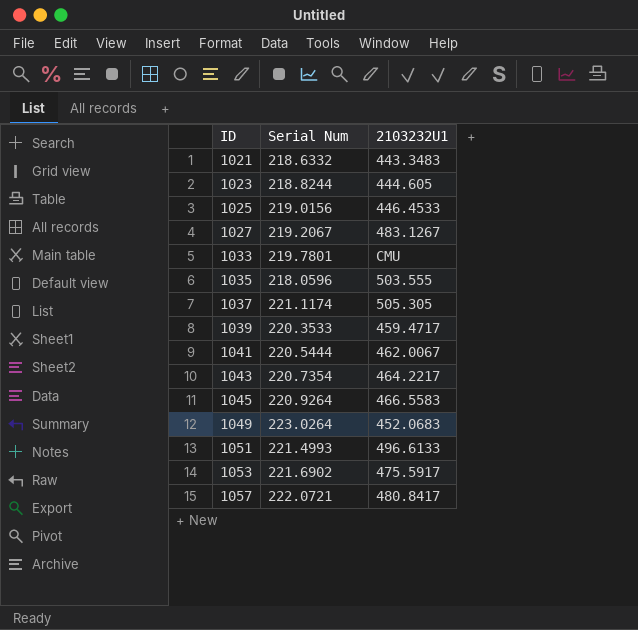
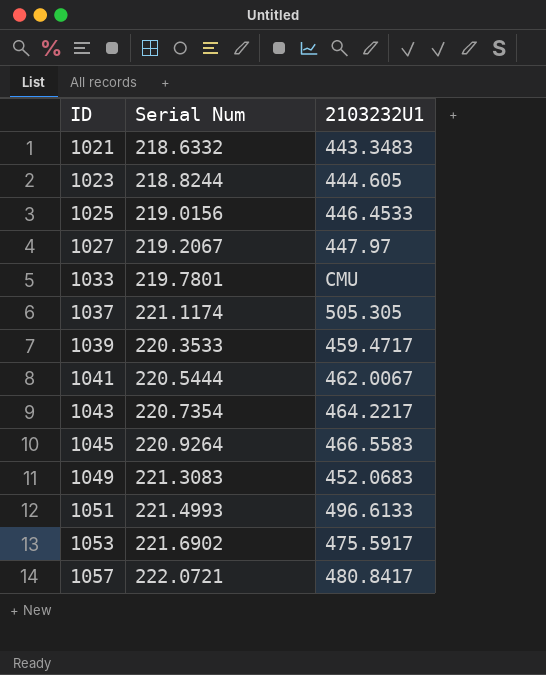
row 1035: 218.0596 | 503.555 -> none
1027 | 2103232U1: 483.1267 -> 447.97
1049 | Serial Num: 223.0264 -> 221.3083

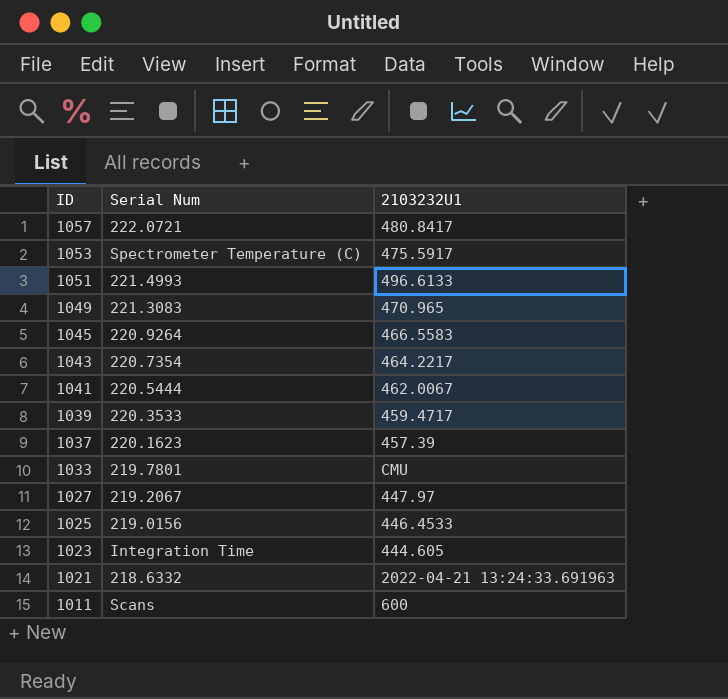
row order: ID ascending -> ID descending
1053 | Serial Num: 221.6902 -> Spectrometer Temperature (C)
1049 | 2103232U1: 452.0683 -> 470.965
1037 | Serial Num: 221.1174 -> 220.1623
1037 | 2103232U1: 505.305 -> 457.39
1023 | Serial Num: 218.8244 -> Integration Time
1021 | 2103232U1: 443.3483 -> 2022-04-21 13:24:33.691963
row 1011: none -> Scans | 600

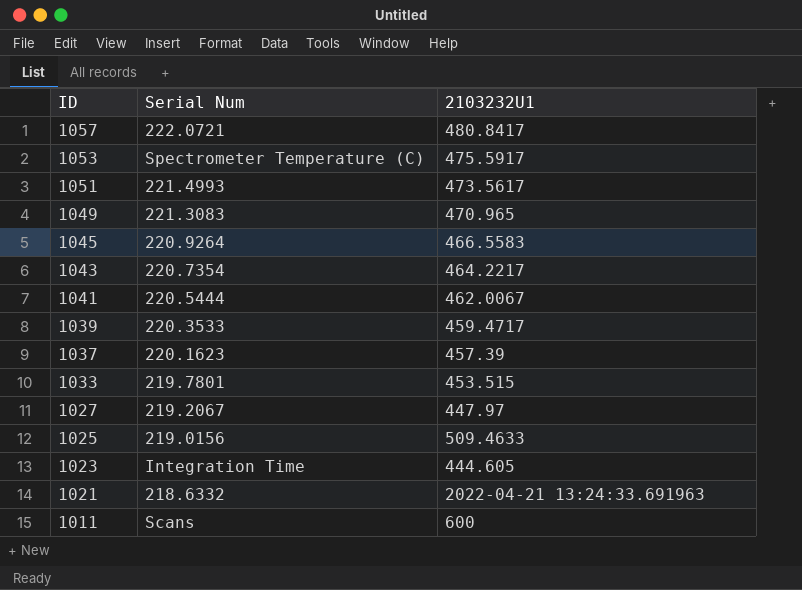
1051 | 2103232U1: 496.6133 -> 473.5617
1033 | 2103232U1: CMU -> 453.515
1025 | 2103232U1: 446.4533 -> 509.4633

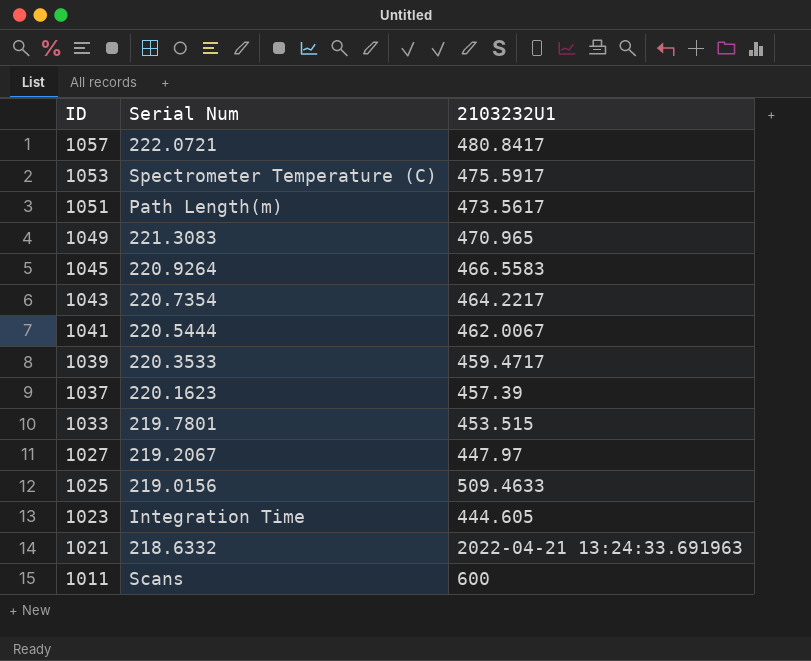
1051 | Serial Num: 221.4993 -> Path Length(m)

